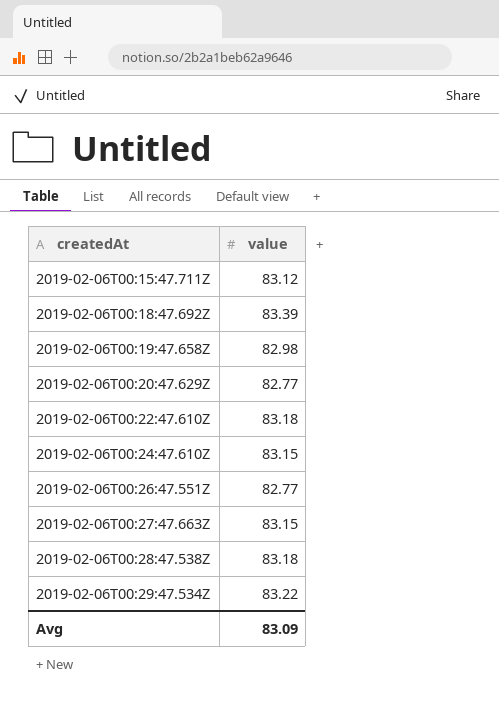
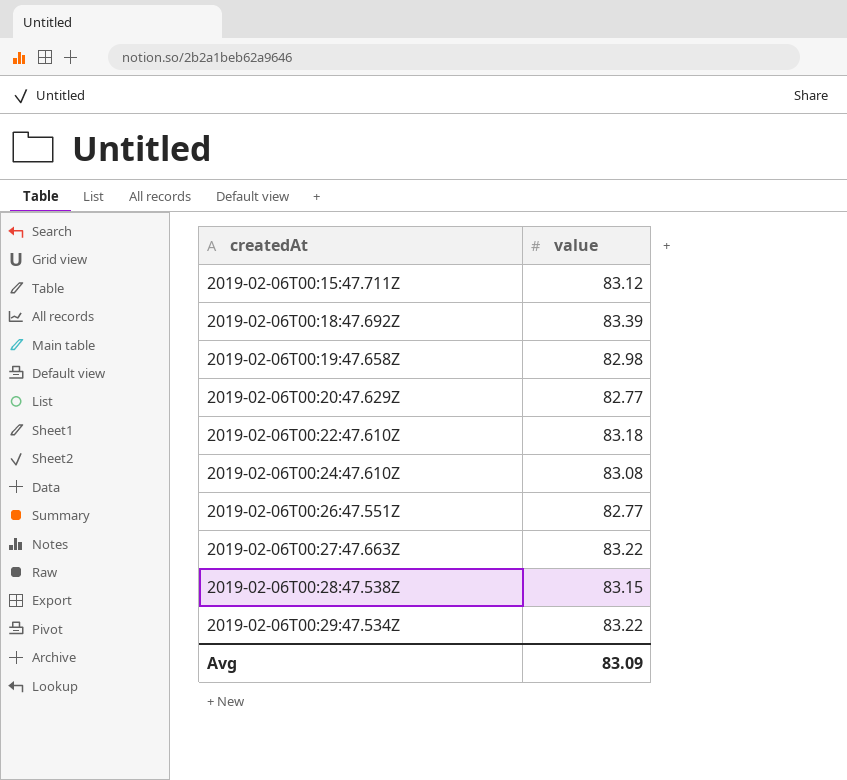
2019-02-06T00:24:47.610Z | value: 83.15 -> 83.08
2019-02-06T00:27:47.663Z | value: 83.15 -> 83.22
2019-02-06T00:28:47.538Z | value: 83.18 -> 83.15

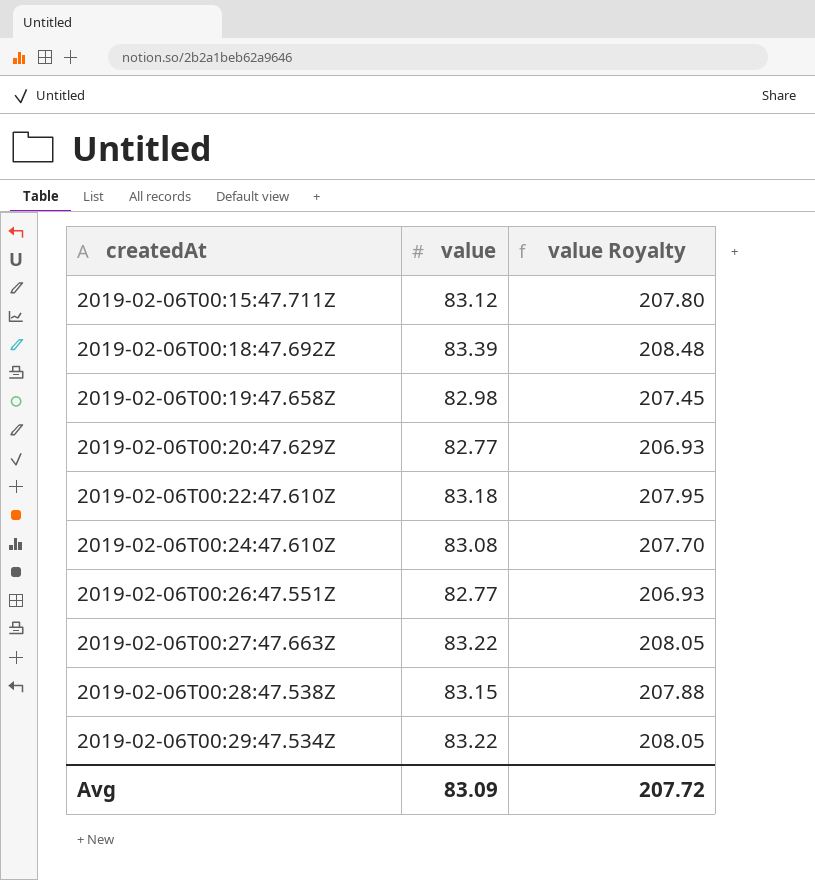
column value Royalty | formula: none -> [value] * 2.5

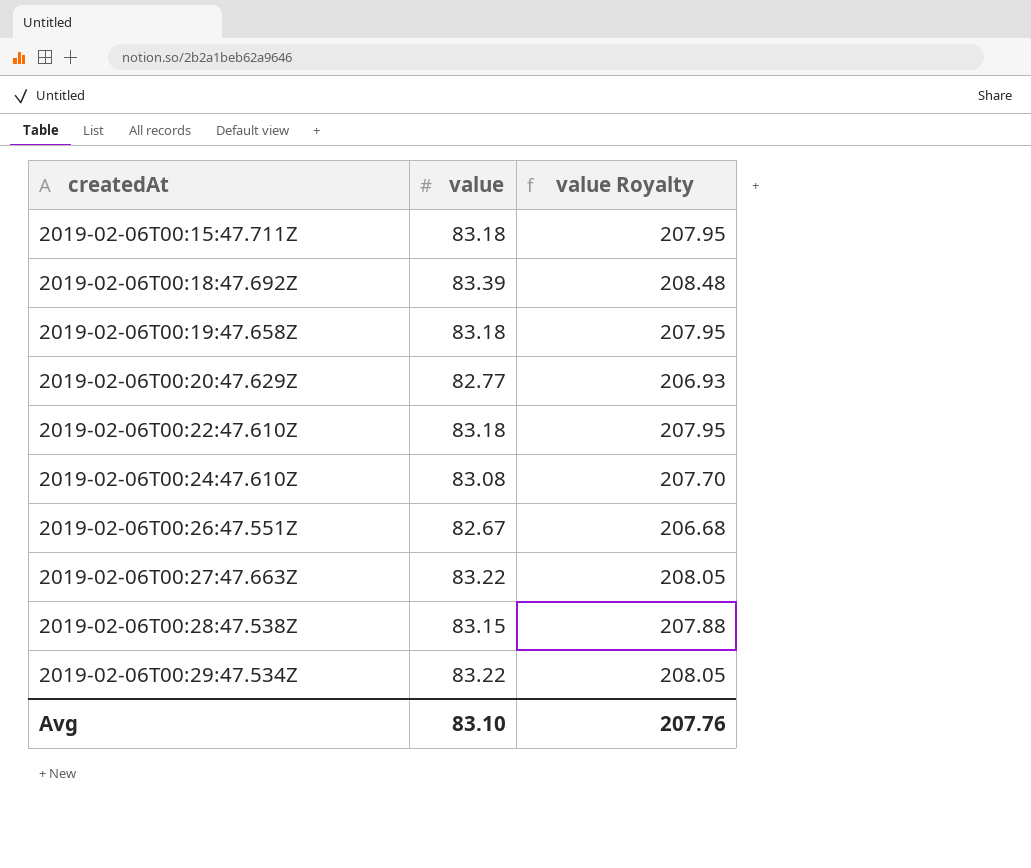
2019-02-06T00:15:47.711Z | value: 83.12 -> 83.18
2019-02-06T00:15:47.711Z | value Royalty: 207.80 -> 207.95
2019-02-06T00:19:47.658Z | value: 82.98 -> 83.18
2019-02-06T00:19:47.658Z | value Royalty: 207.45 -> 207.95
2019-02-06T00:26:47.551Z | value: 82.77 -> 82.67
2019-02-06T00:26:47.551Z | value Royalty: 206.93 -> 206.68
Avg | value: 83.09 -> 83.10
Avg | value Royalty: 207.72 -> 207.76

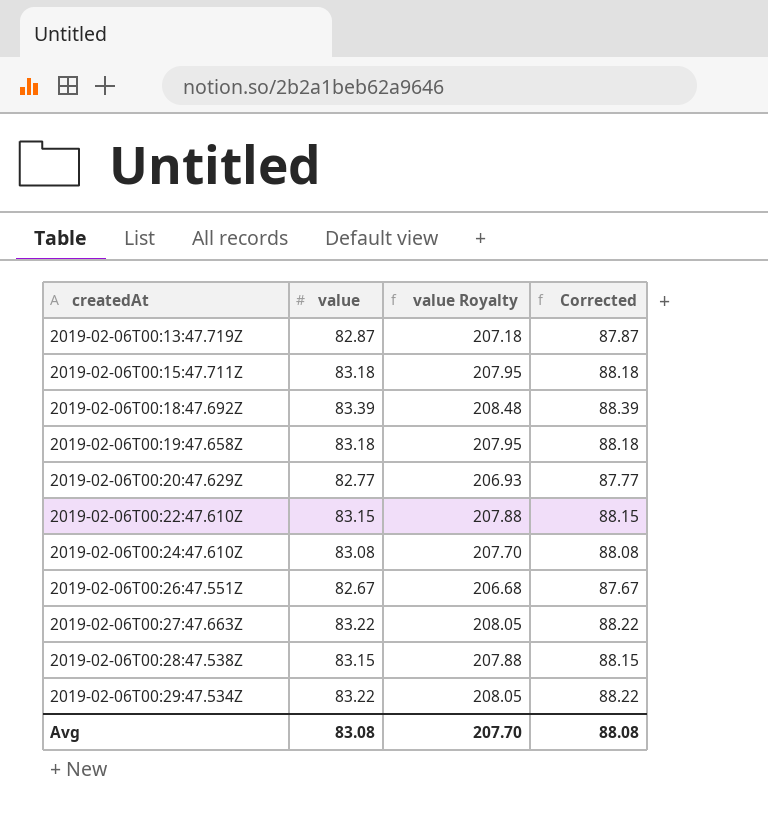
column Corrected | formula: none -> [value] + 5
row 2019-02-06T00:13:47.719Z: none -> 82.87 | 207.18 | 87.87
2019-02-06T00:22:47.610Z | value: 83.18 -> 83.15
2019-02-06T00:22:47.610Z | value Royalty: 207.95 -> 207.88
Avg | value: 83.10 -> 83.08
Avg | value Royalty: 207.76 -> 207.70

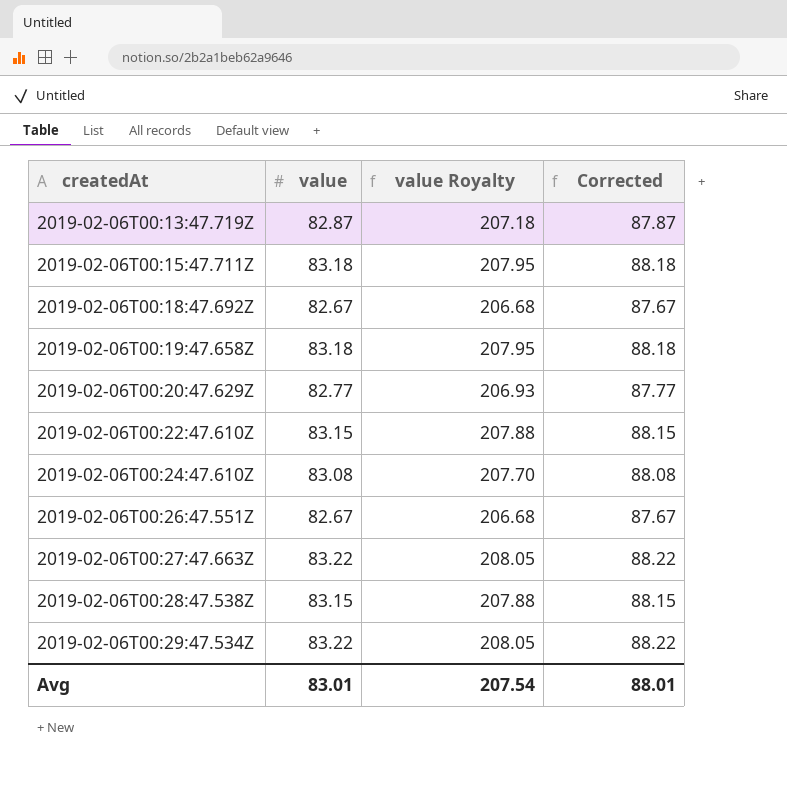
2019-02-06T00:18:47.692Z | value: 83.39 -> 82.67
2019-02-06T00:18:47.692Z | value Royalty: 208.48 -> 206.68
2019-02-06T00:18:47.692Z | Corrected: 88.39 -> 87.67
Avg | value: 83.08 -> 83.01
Avg | value Royalty: 207.70 -> 207.54
Avg | Corrected: 88.08 -> 88.01

